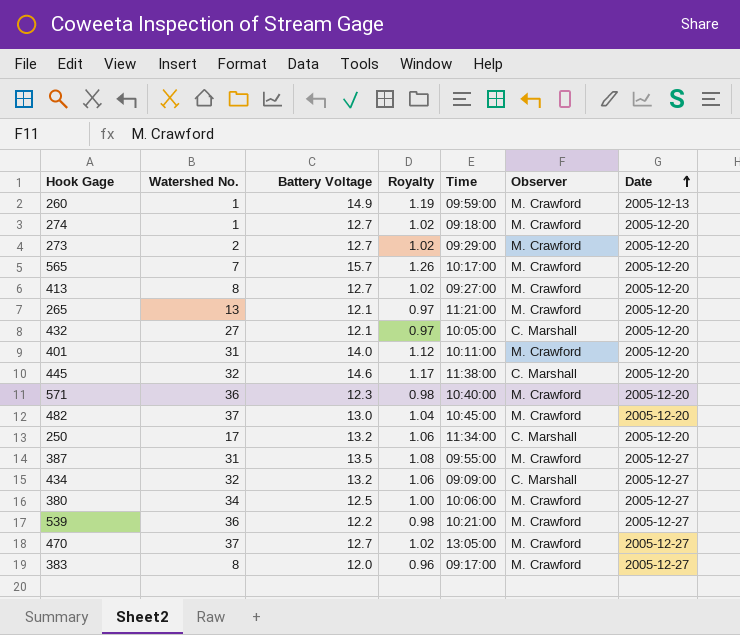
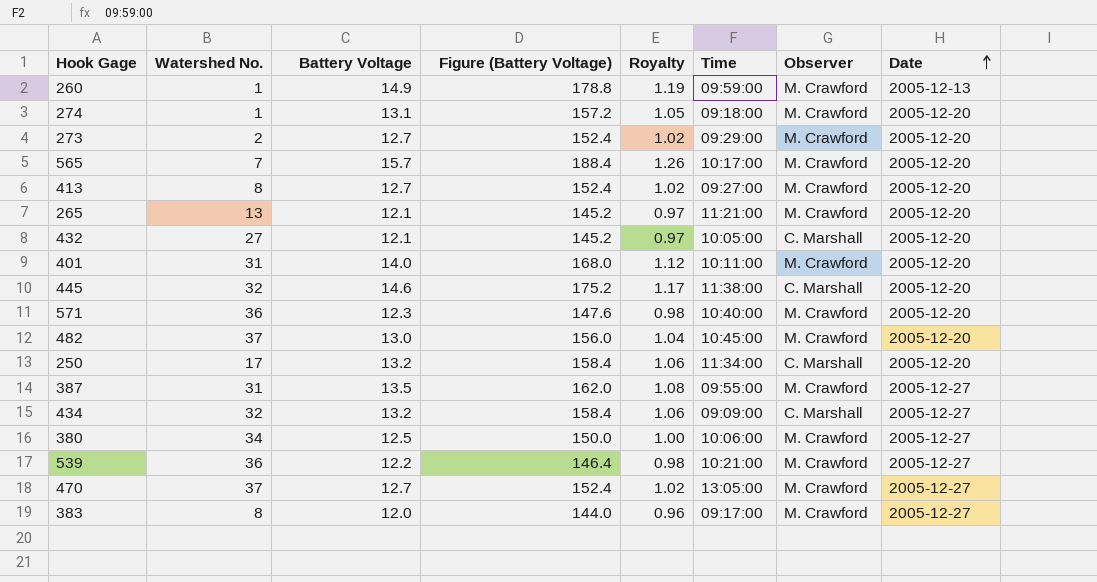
column Figure (Battery Voltage) | formula: none -> [Battery Voltage] * 12
274 | Battery Voltage: 12.7 -> 13.1
274 | Royalty: 1.02 -> 1.05

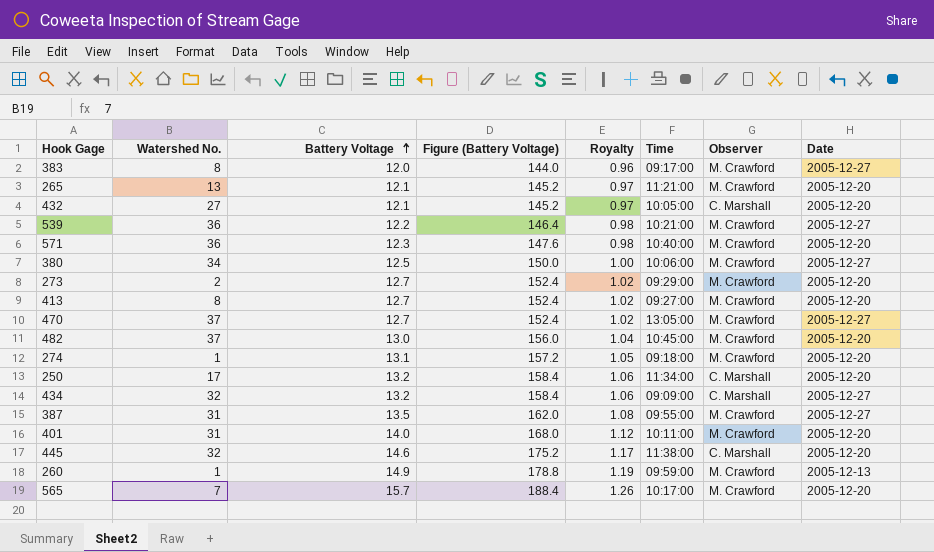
row order: Date ascending -> Battery Voltage ascending

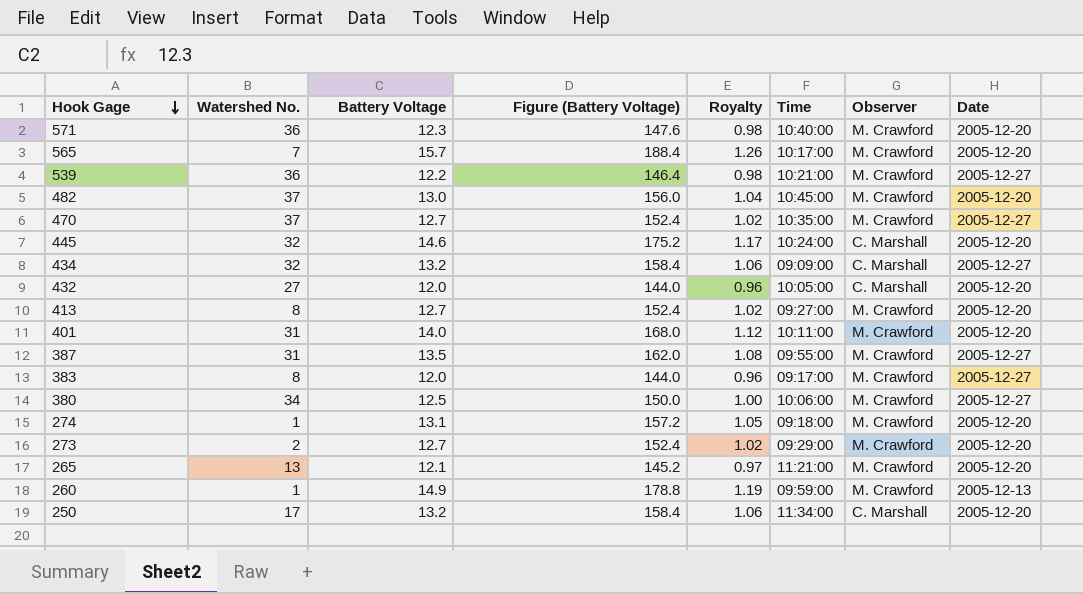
row order: Battery Voltage ascending -> Hook Gage descending
470 | Time: 13:05:00 -> 10:35:00
445 | Time: 11:38:00 -> 10:24:00
432 | Battery Voltage: 12.1 -> 12.0
432 | Figure (Battery Voltage): 145.2 -> 144.0
432 | Royalty: 0.97 -> 0.96

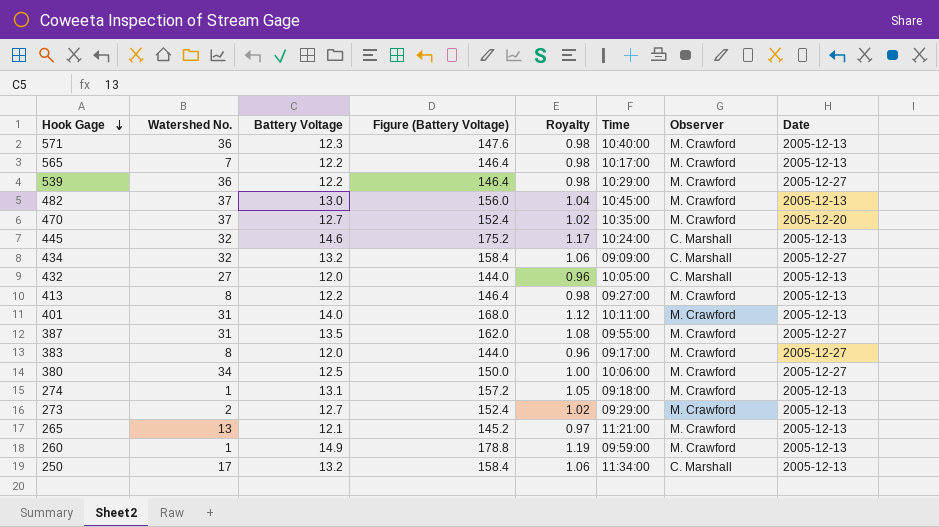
571 | Date: 2005-12-20 -> 2005-12-13
565 | Battery Voltage: 15.7 -> 12.2
565 | Figure (Battery Voltage): 188.4 -> 146.4
565 | Royalty: 1.26 -> 0.98
565 | Date: 2005-12-20 -> 2005-12-13
539 | Time: 10:21:00 -> 10:29:00
482 | Date: 2005-12-20 -> 2005-12-13
470 | Date: 2005-12-27 -> 2005-12-20
445 | Date: 2005-12-20 -> 2005-12-13
432 | Date: 2005-12-20 -> 2005-12-13
413 | Battery Voltage: 12.7 -> 12.2
413 | Figure (Battery Voltage): 152.4 -> 146.4
413 | Royalty: 1.02 -> 0.98
413 | Date: 2005-12-20 -> 2005-12-13
401 | Date: 2005-12-20 -> 2005-12-13
274 | Date: 2005-12-20 -> 2005-12-13
273 | Date: 2005-12-20 -> 2005-12-13
265 | Date: 2005-12-20 -> 2005-12-13
250 | Date: 2005-12-20 -> 2005-12-13

